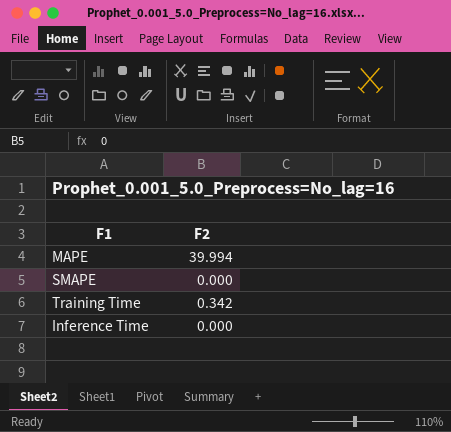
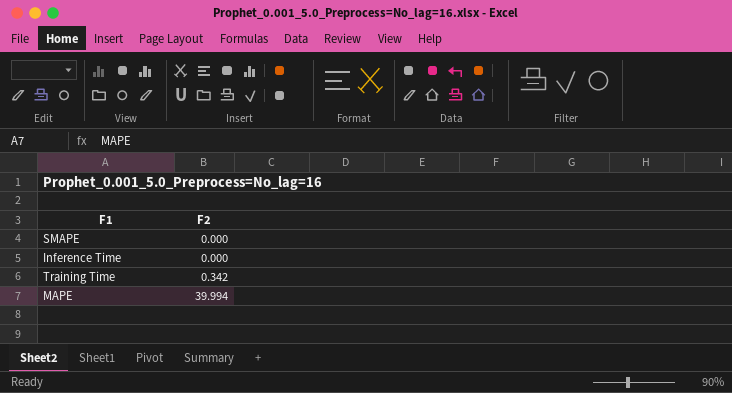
row order: none -> F2 ascending

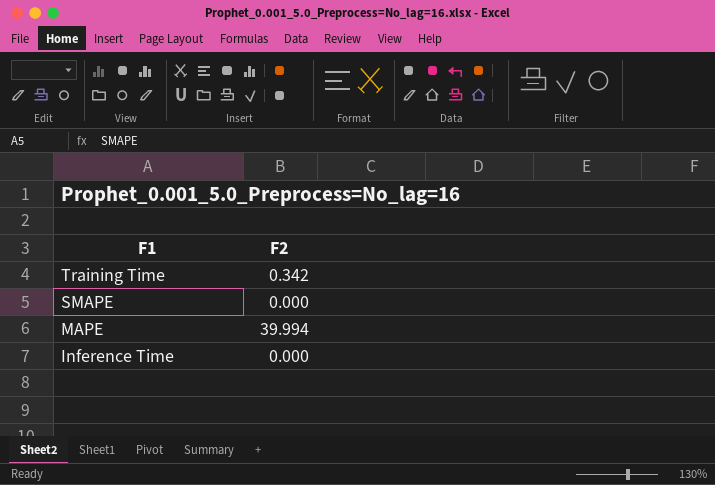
row order: F2 ascending -> F1 descending

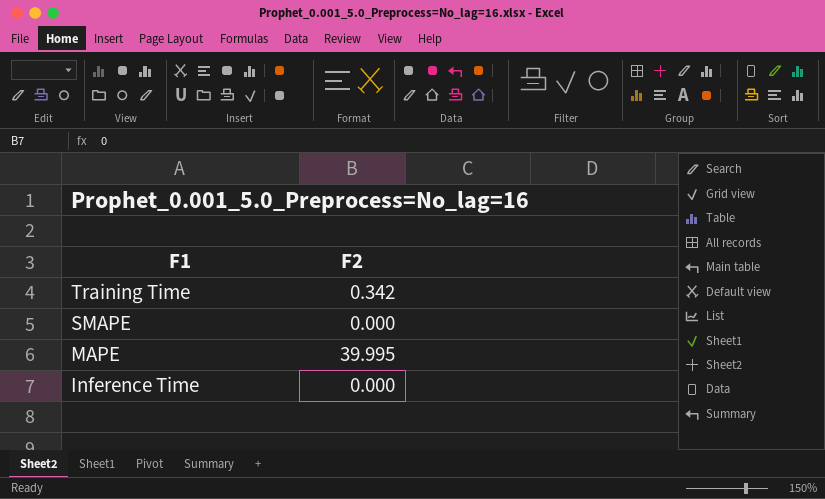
MAPE | F2: 39.994 -> 39.995

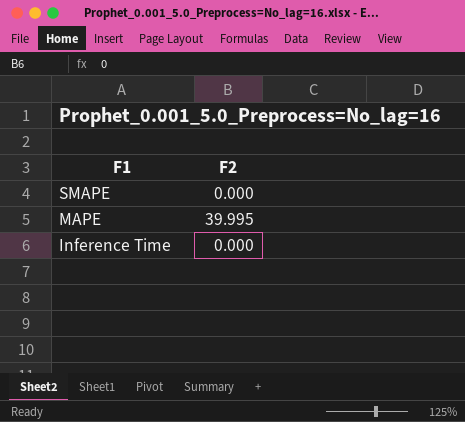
row Training Time: 0.342 -> none

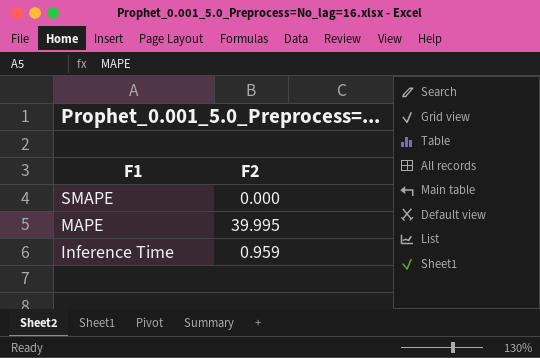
Inference Time | F2: 0.000 -> 0.959

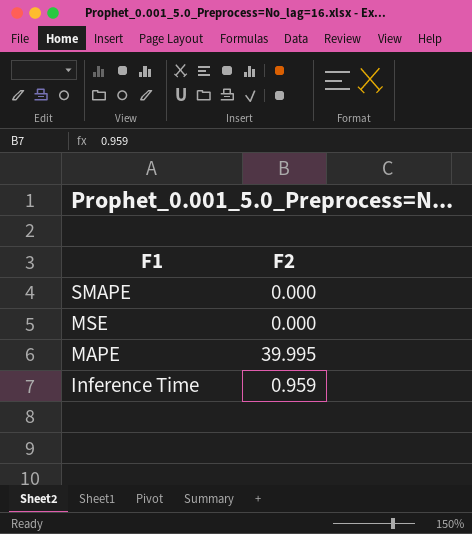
row MSE: none -> 0.000

